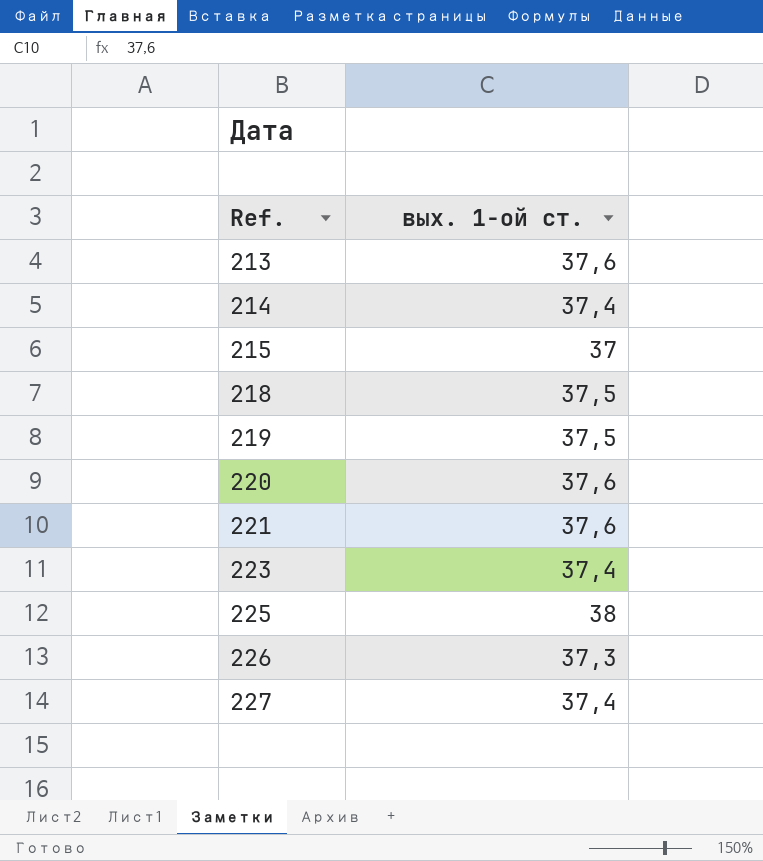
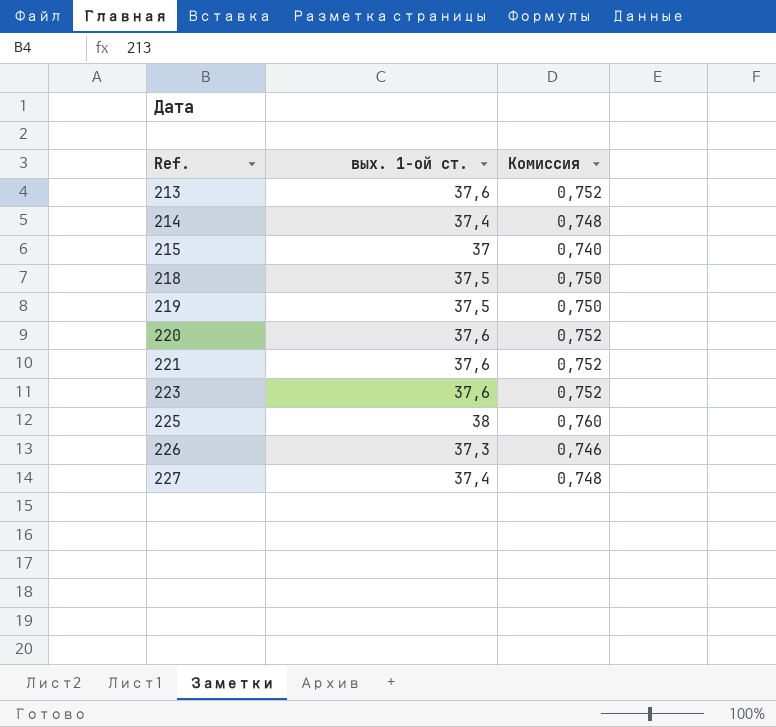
column Комиссия | formula: none -> [вых. 1-ой ст.] * 0,02
223 | вых. 1-ой ст.: 37,4 -> 37,6

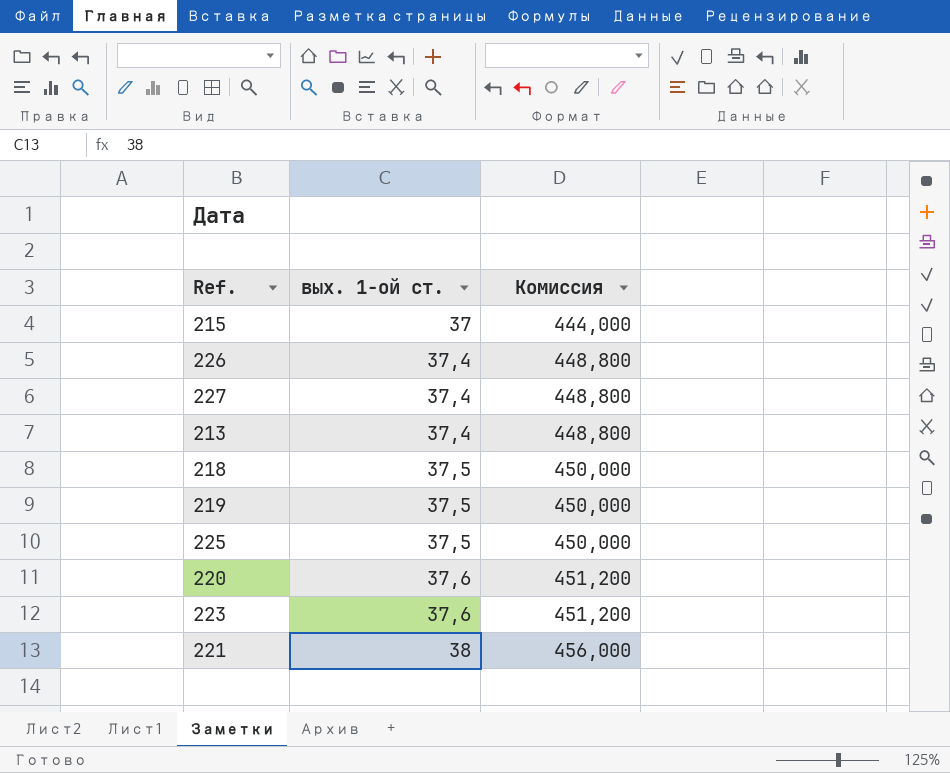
row order: Ref. ascending -> вых. 1-ой ст. ascending
column Комиссия | formula: [вых. 1-ой ст.] * 0,02 -> [вых. 1-ой ст.] * 12
row 214: 37,4 | 0,748 -> none
226 | вых. 1-ой ст.: 37,3 -> 37,4
213 | вых. 1-ой ст.: 37,6 -> 37,4
225 | вых. 1-ой ст.: 38 -> 37,5
221 | вых. 1-ой ст.: 37,6 -> 38

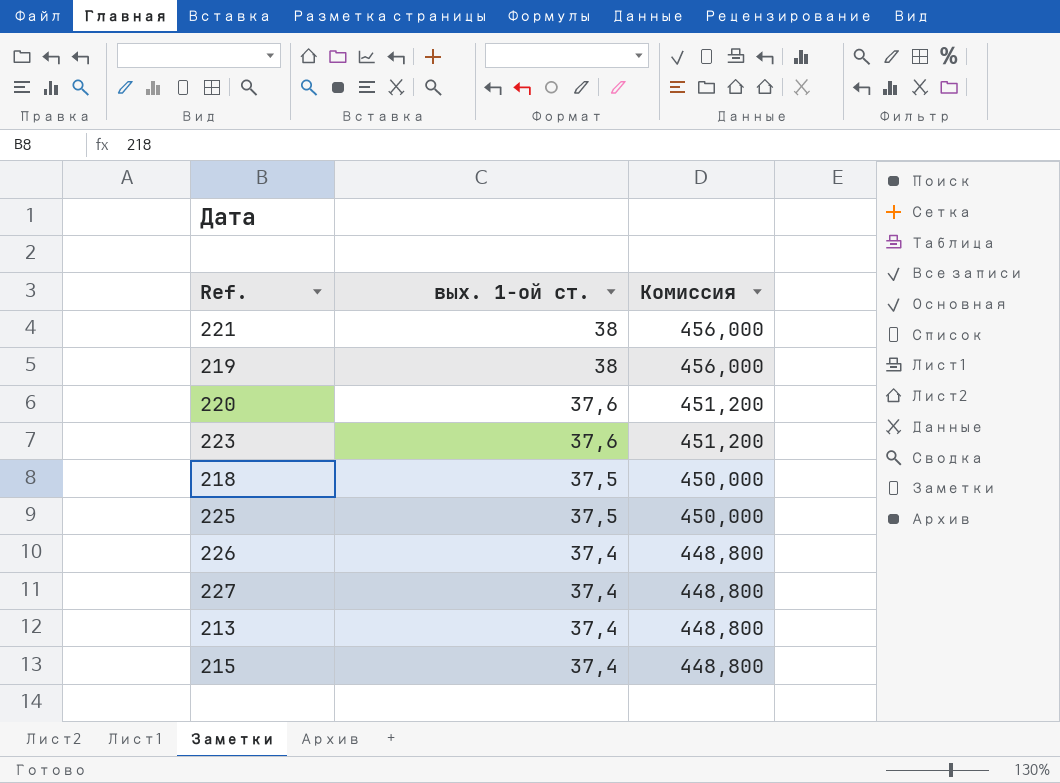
row order: вых. 1-ой ст. ascending -> вых. 1-ой ст. descending
219 | вых. 1-ой ст.: 37,5 -> 38
219 | Комиссия: 450,000 -> 456,000
215 | вых. 1-ой ст.: 37 -> 37,4
215 | Комиссия: 444,000 -> 448,800

